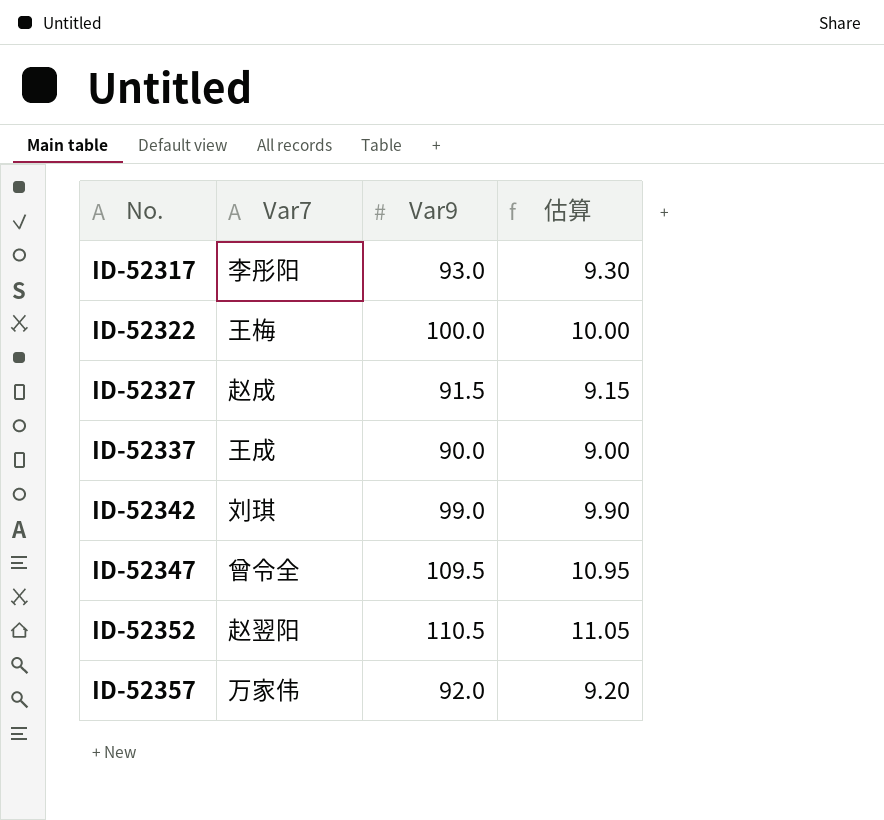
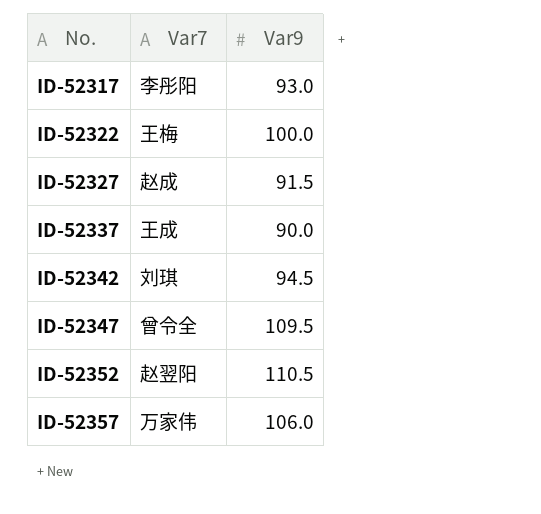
column 估算 | formula: [Var9] * 0.1 -> none
ID-52342 | Var9: 99.0 -> 94.5
ID-52357 | Var9: 92.0 -> 106.0

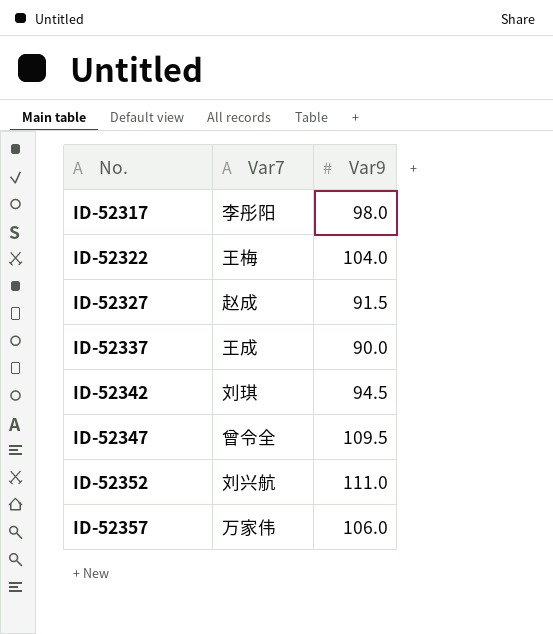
ID-52317 | Var9: 93.0 -> 98.0
ID-52322 | Var9: 100.0 -> 104.0
ID-52352 | Var7: 赵翌阳 -> 刘兴航
ID-52352 | Var9: 110.5 -> 111.0

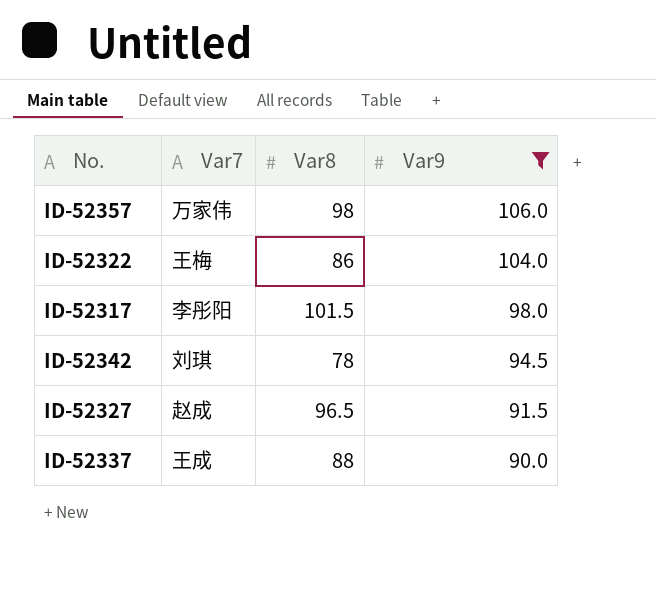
filter: none -> Var9 <= 106.0
row order: No. ascending -> Var9 descending
column Var8 | position: none -> 3

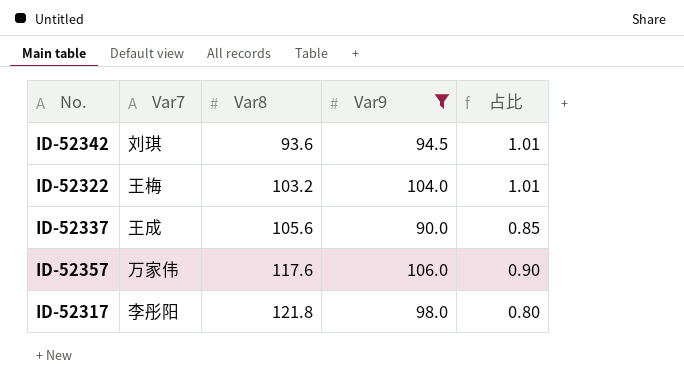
row order: Var9 descending -> Var8 ascending
column 占比 | formula: none -> [Var9] / [Var8]
row ID-52327: 赵成 | 96.5 | 91.5 -> none
ID-52342 | Var8: 78 -> 93.6
ID-52322 | Var8: 86 -> 103.2
ID-52337 | Var8: 88 -> 105.6
ID-52357 | Var8: 98 -> 117.6
ID-52317 | Var8: 101.5 -> 121.8

